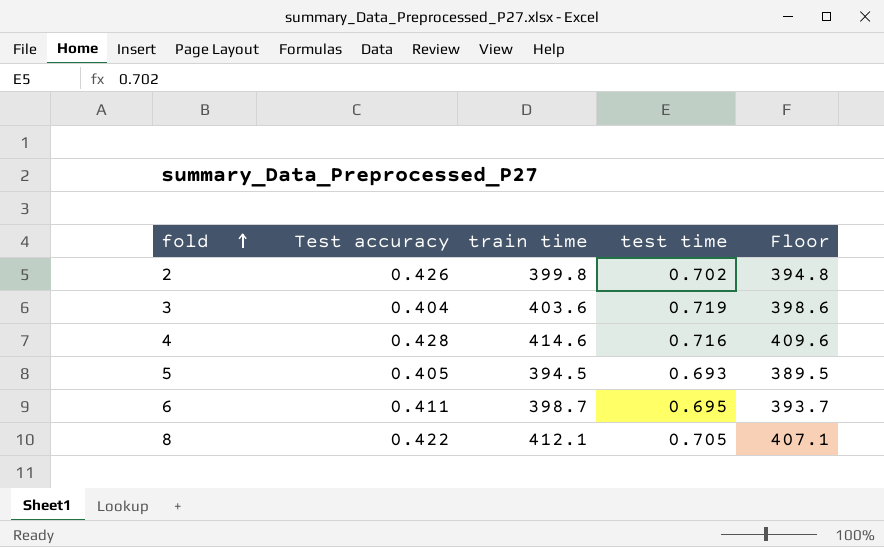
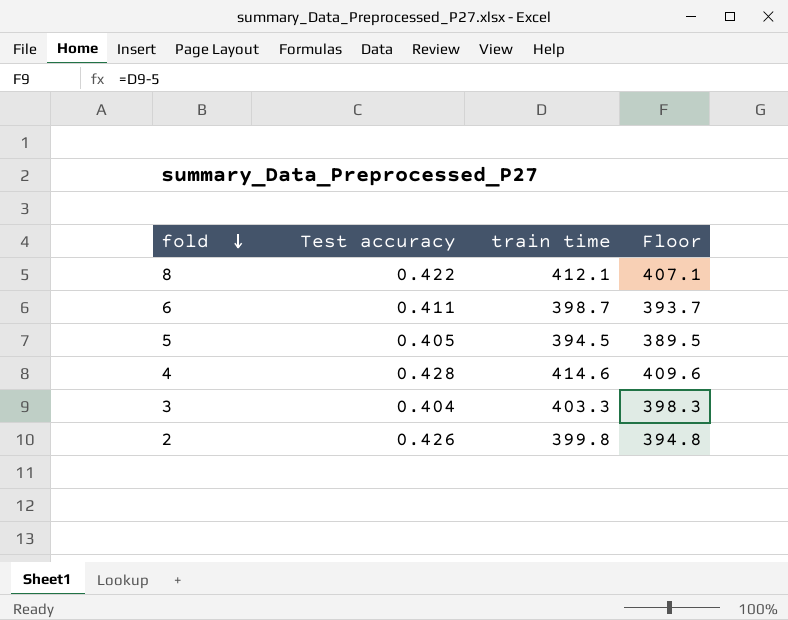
row order: fold ascending -> fold descending
column test time | position: 4 -> none
3 | train time: 403.6 -> 403.3
3 | Floor: 398.6 -> 398.3

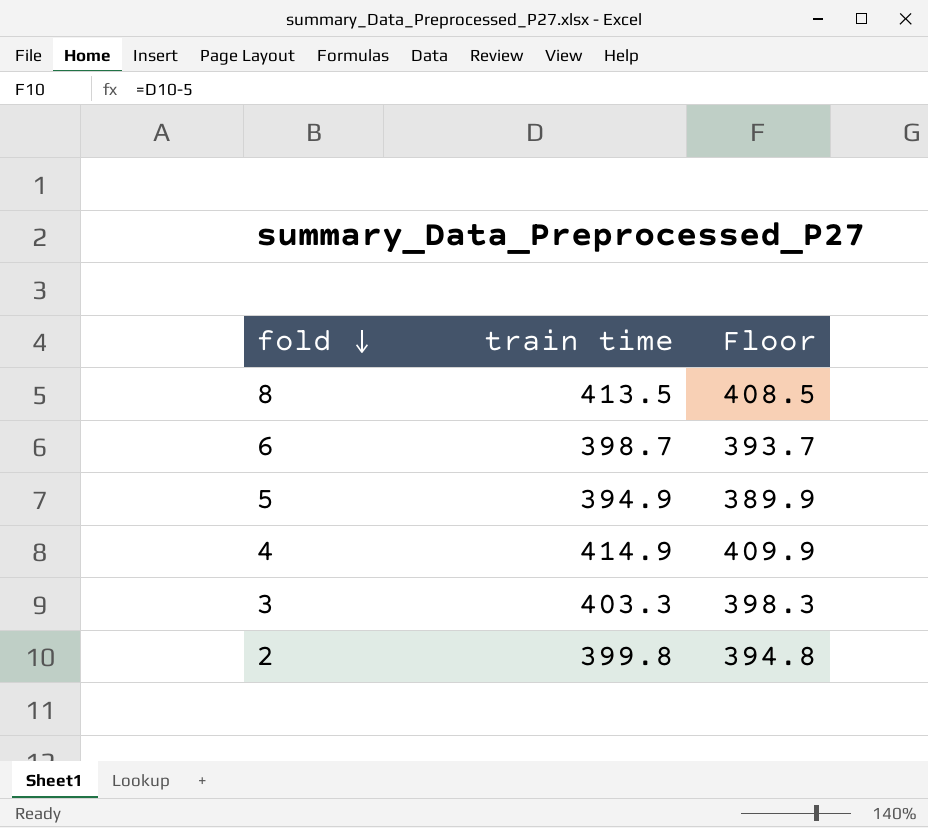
column Test accuracy | position: 2 -> none
8 | train time: 412.1 -> 413.5
8 | Floor: 407.1 -> 408.5
5 | train time: 394.5 -> 394.9
5 | Floor: 389.5 -> 389.9
4 | train time: 414.6 -> 414.9
4 | Floor: 409.6 -> 409.9

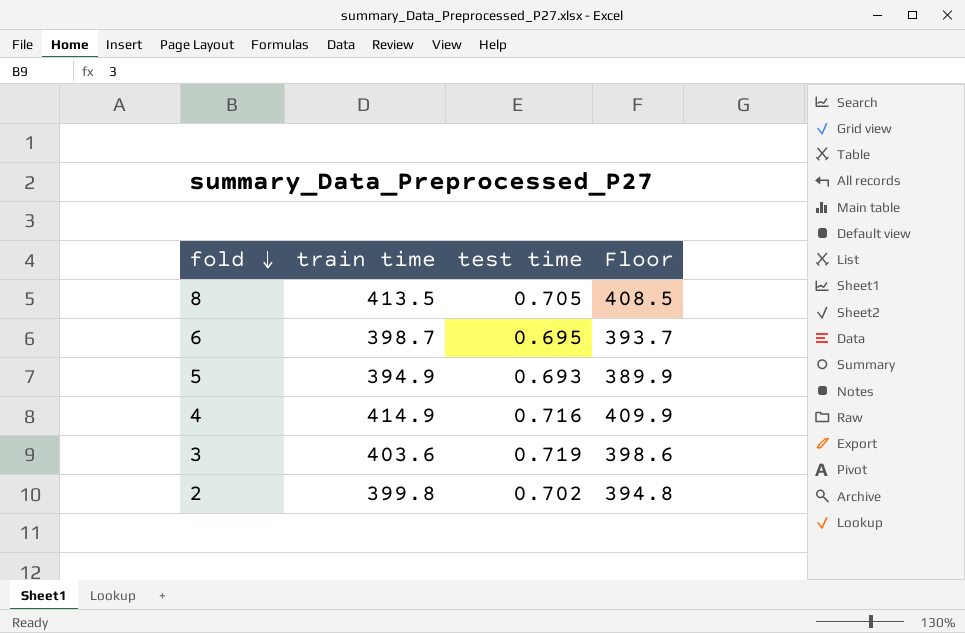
column test time | position: none -> 3
3 | train time: 403.3 -> 403.6
3 | Floor: 398.3 -> 398.6

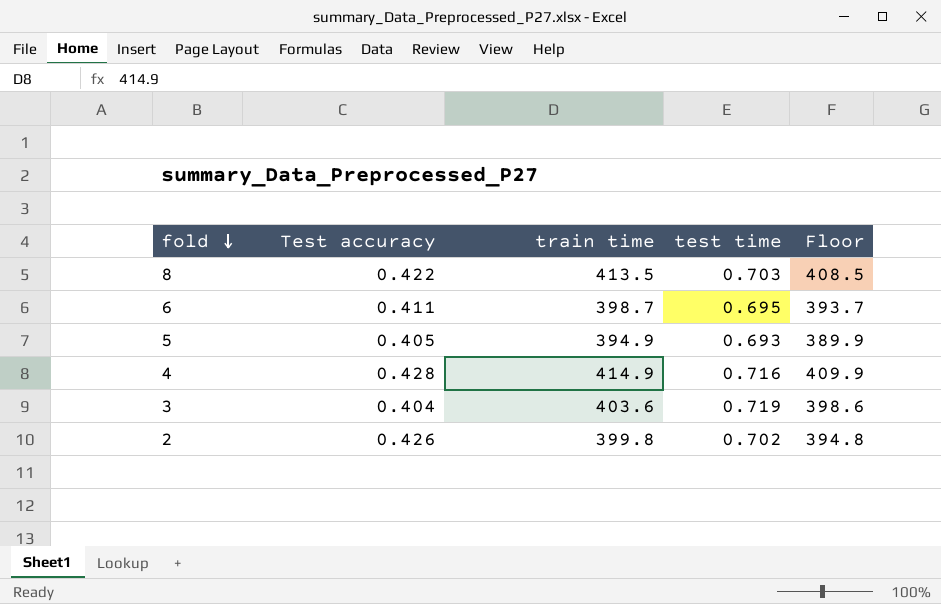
column Test accuracy | position: none -> 2
8 | test time: 0.705 -> 0.703

